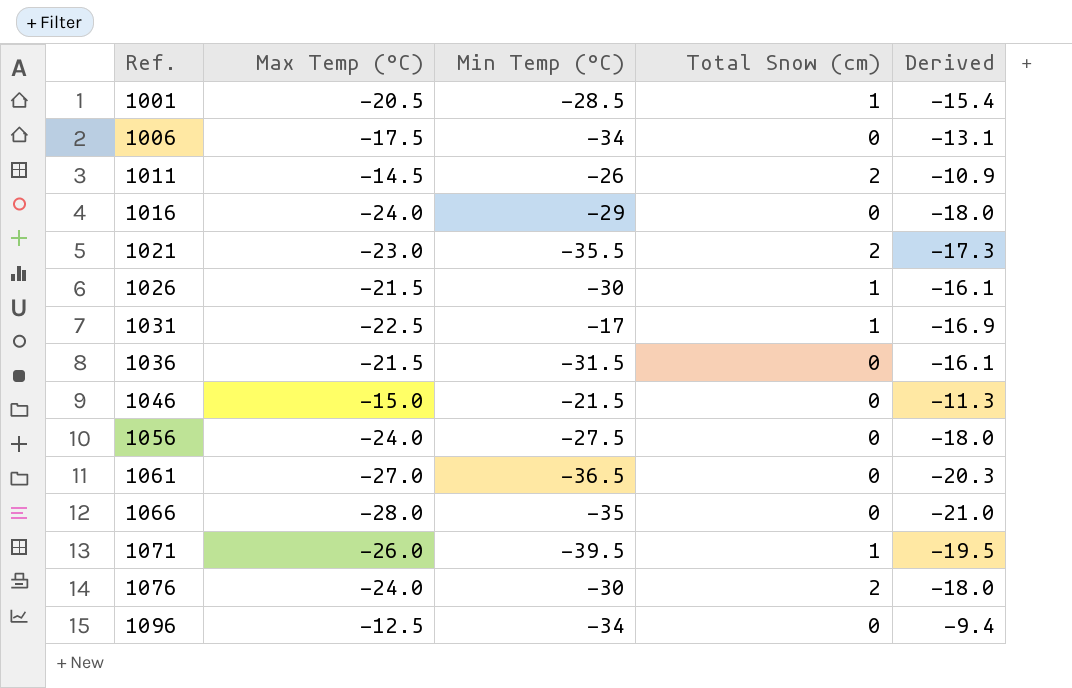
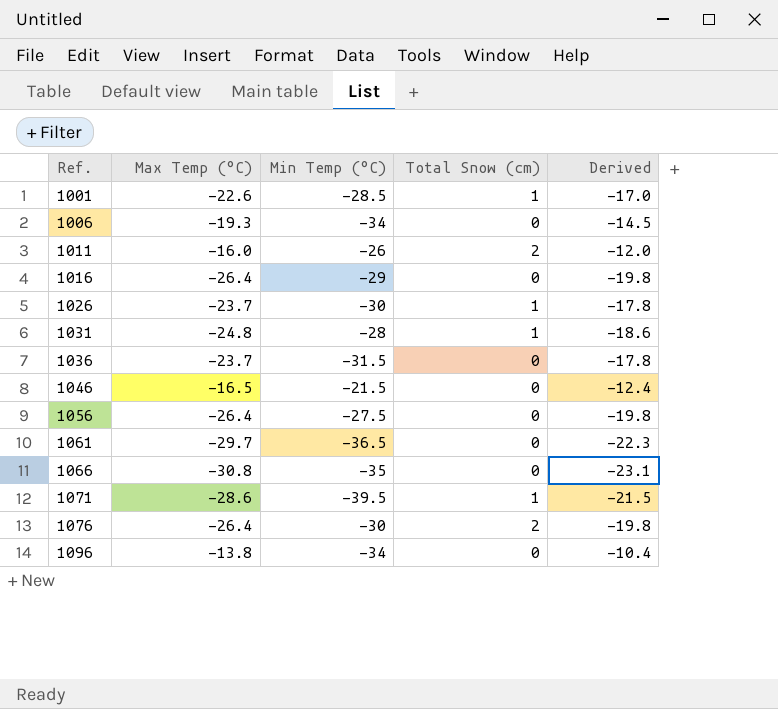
row 1021: -23.0 | -35.5 | 2 | -17.3 -> none
1001 | Max Temp (°C): -20.5 -> -22.6
1001 | Derived: -15.4 -> -17.0
1006 | Max Temp (°C): -17.5 -> -19.3
1006 | Derived: -13.1 -> -14.5
1011 | Max Temp (°C): -14.5 -> -16.0
1011 | Derived: -10.9 -> -12.0
1016 | Max Temp (°C): -24.0 -> -26.4
1016 | Derived: -18.0 -> -19.8
1026 | Max Temp (°C): -21.5 -> -23.7
1026 | Derived: -16.1 -> -17.8
1031 | Max Temp (°C): -22.5 -> -24.8
1031 | Min Temp (°C): -17 -> -28
1031 | Derived: -16.9 -> -18.6
1036 | Max Temp (°C): -21.5 -> -23.7
1036 | Derived: -16.1 -> -17.8
1046 | Max Temp (°C): -15.0 -> -16.5
1046 | Derived: -11.3 -> -12.4
1056 | Max Temp (°C): -24.0 -> -26.4
1056 | Derived: -18.0 -> -19.8
1061 | Max Temp (°C): -27.0 -> -29.7
1061 | Derived: -20.3 -> -22.3
1066 | Max Temp (°C): -28.0 -> -30.8
1066 | Derived: -21.0 -> -23.1
1071 | Max Temp (°C): -26.0 -> -28.6
1071 | Derived: -19.5 -> -21.5
1076 | Max Temp (°C): -24.0 -> -26.4
1076 | Derived: -18.0 -> -19.8
1096 | Max Temp (°C): -12.5 -> -13.8
1096 | Derived: -9.4 -> -10.4

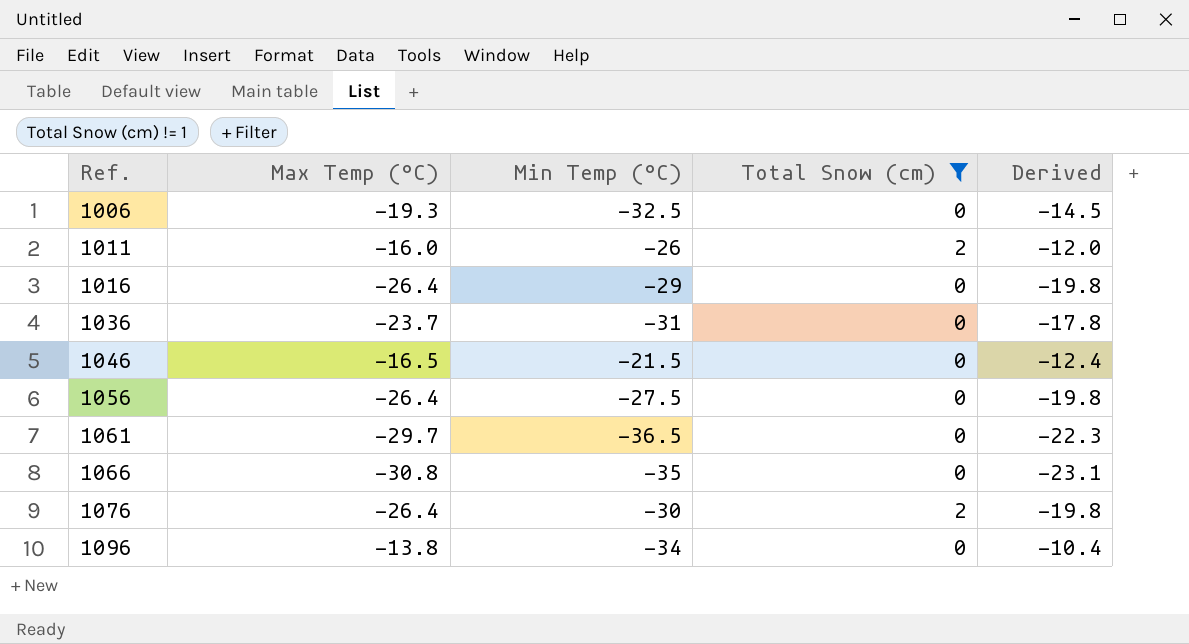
filter: none -> Total Snow (cm) != 1
1006 | Min Temp (°C): -34 -> -32.5
1036 | Min Temp (°C): -31.5 -> -31

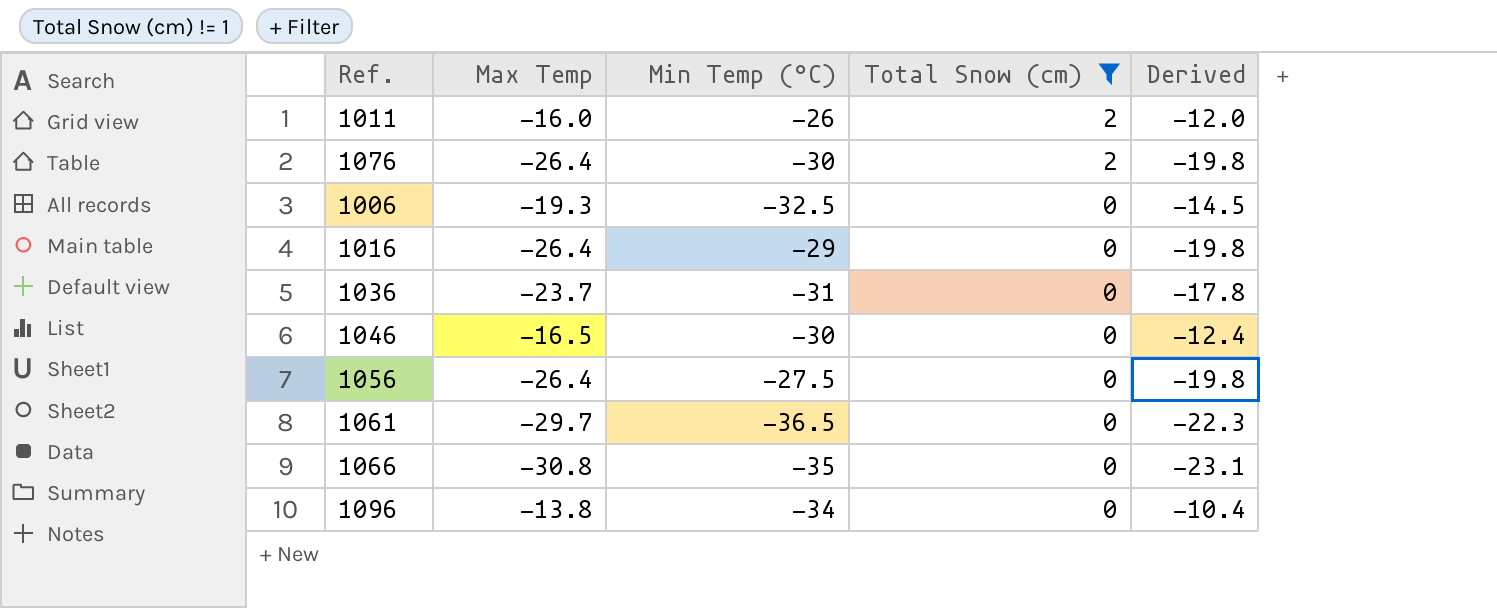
row order: Ref. ascending -> Total Snow (cm) descending
column name: Max Temp (°C) -> Max Temp
1046 | Min Temp (°C): -21.5 -> -30

